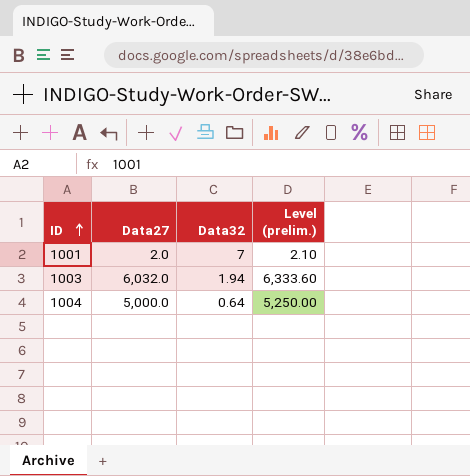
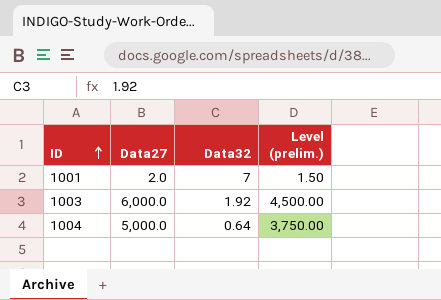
column Level (prelim.) | formula: [Data27] * 1.05 -> [Data27] * 0.75
1003 | Data27: 6,032.0 -> 6,000.0
1003 | Data32: 1.94 -> 1.92

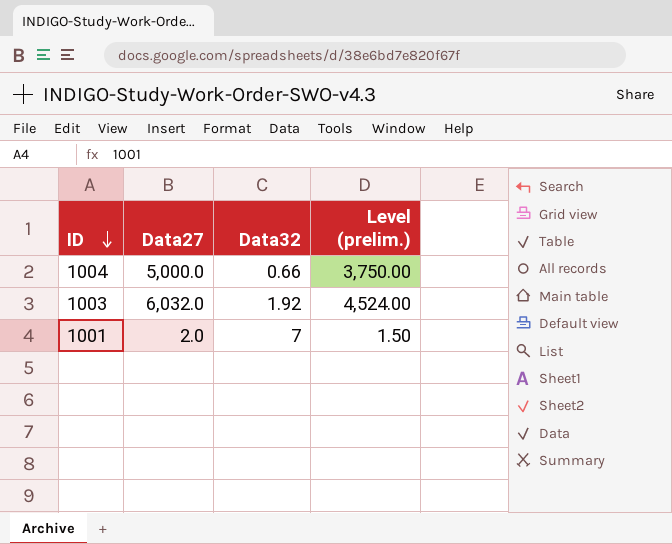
row order: ID ascending -> ID descending
1004 | Data32: 0.64 -> 0.66
1003 | Data27: 6,000.0 -> 6,032.0
1003 | Level (prelim.): 4,500.00 -> 4,524.00

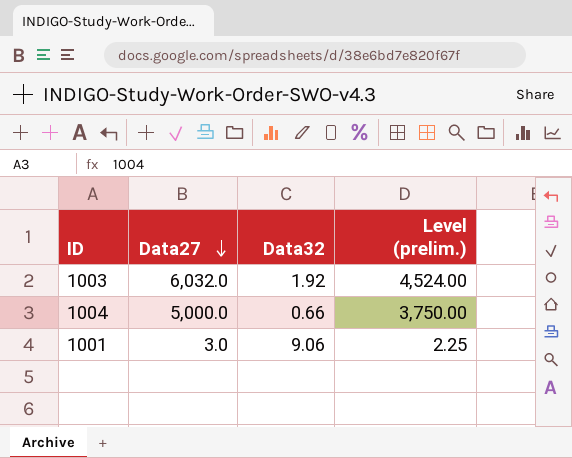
row order: ID descending -> Data27 descending
1001 | Data27: 2.0 -> 3.0
1001 | Data32: 7 -> 9.06
1001 | Level (prelim.): 1.50 -> 2.25

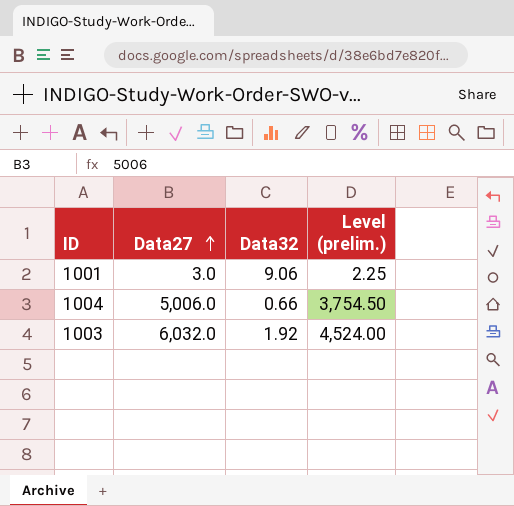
row order: Data27 descending -> Data27 ascending
1004 | Data27: 5,000.0 -> 5,006.0
1004 | Level (prelim.): 3,750.00 -> 3,754.50

